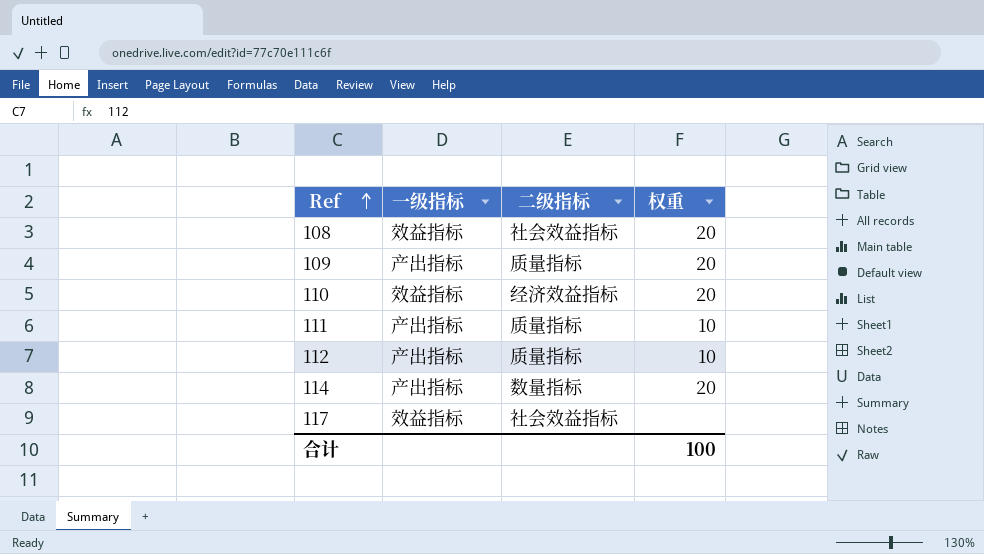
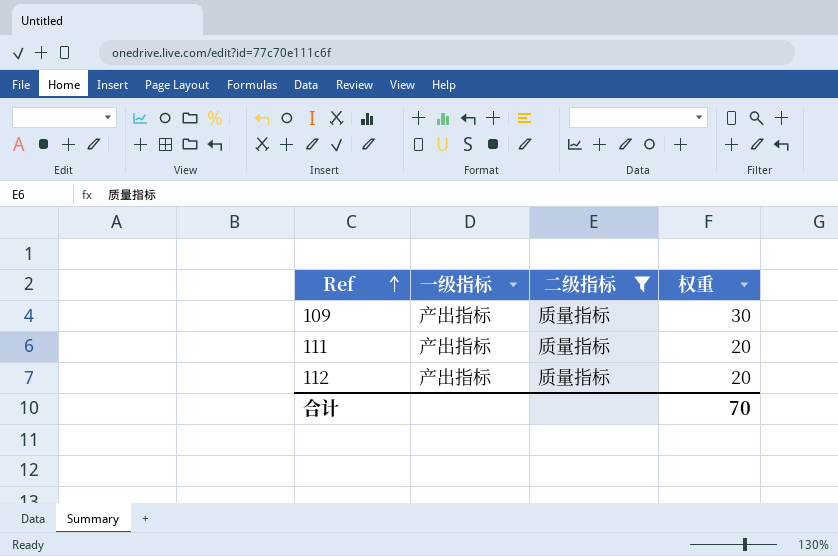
filter: none -> 二级指标 = 质量指标
109 | 权重: 20 -> 30
111 | 权重: 10 -> 20
112 | 权重: 10 -> 20
合计 | 权重: 100 -> 70

